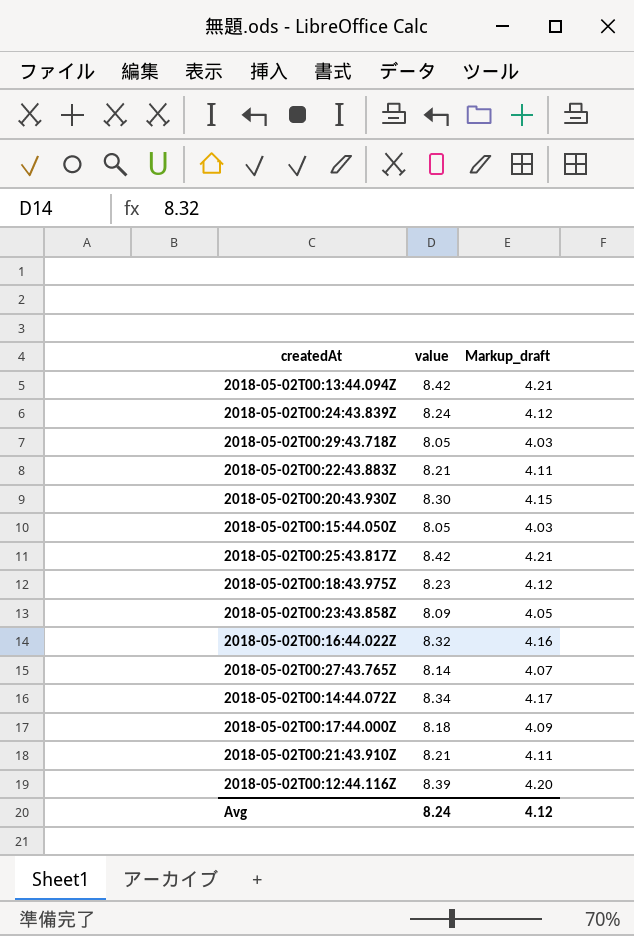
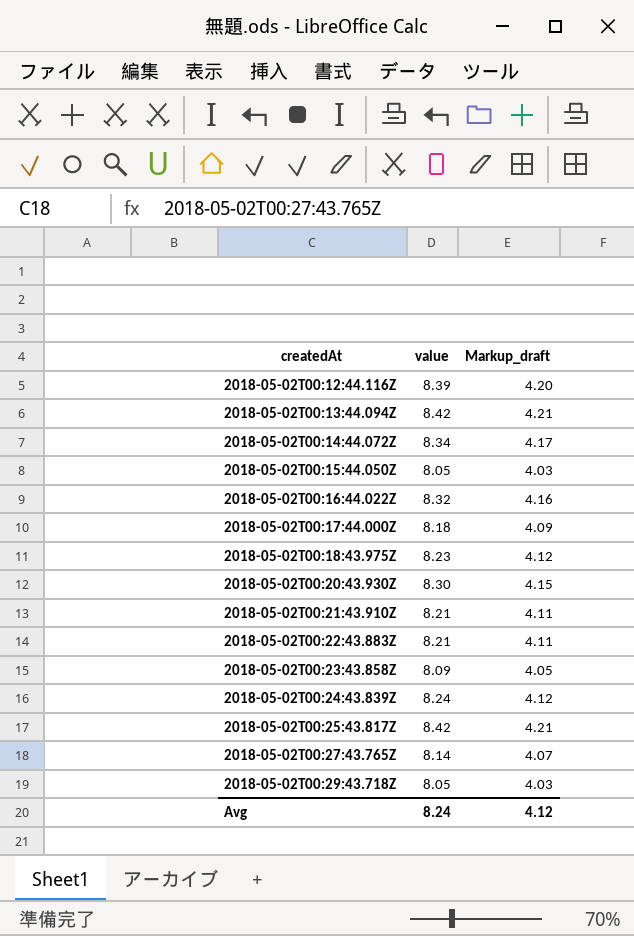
row order: none -> createdAt ascending

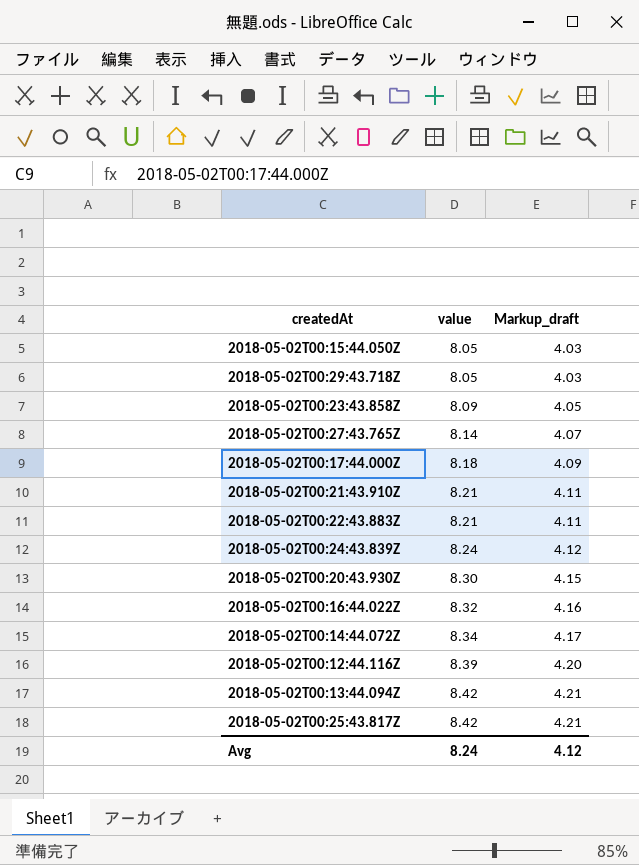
row order: createdAt ascending -> value ascending
row 2018-05-02T00:18:43.975Z: 8.23 | 4.12 -> none

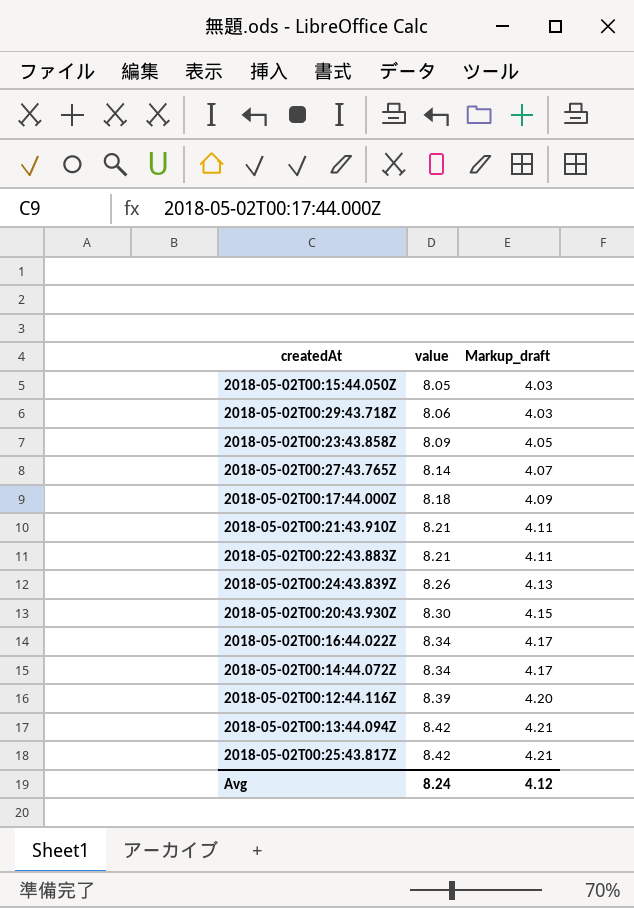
2018-05-02T00:29:43.718Z | value: 8.05 -> 8.06
2018-05-02T00:24:43.839Z | value: 8.24 -> 8.26
2018-05-02T00:24:43.839Z | Markup_draft: 4.12 -> 4.13
2018-05-02T00:16:44.022Z | value: 8.32 -> 8.34
2018-05-02T00:16:44.022Z | Markup_draft: 4.16 -> 4.17

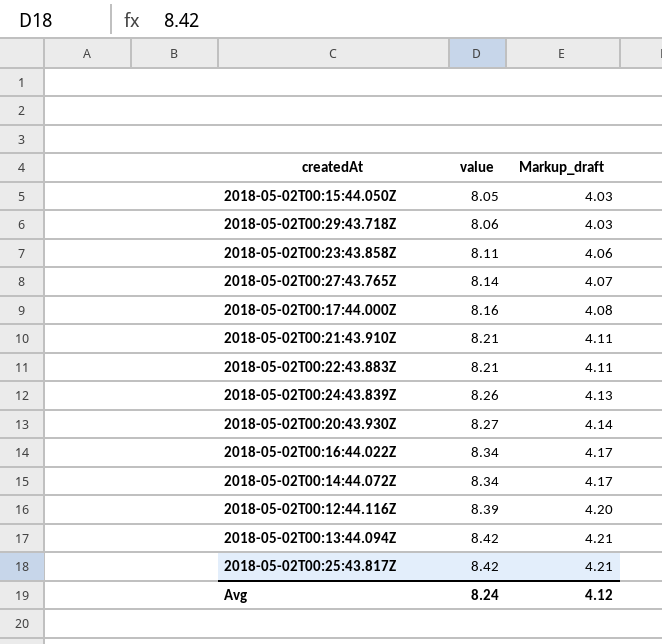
2018-05-02T00:23:43.858Z | value: 8.09 -> 8.11
2018-05-02T00:23:43.858Z | Markup_draft: 4.05 -> 4.06
2018-05-02T00:17:44.000Z | value: 8.18 -> 8.16
2018-05-02T00:17:44.000Z | Markup_draft: 4.09 -> 4.08
2018-05-02T00:20:43.930Z | value: 8.30 -> 8.27
2018-05-02T00:20:43.930Z | Markup_draft: 4.15 -> 4.14

